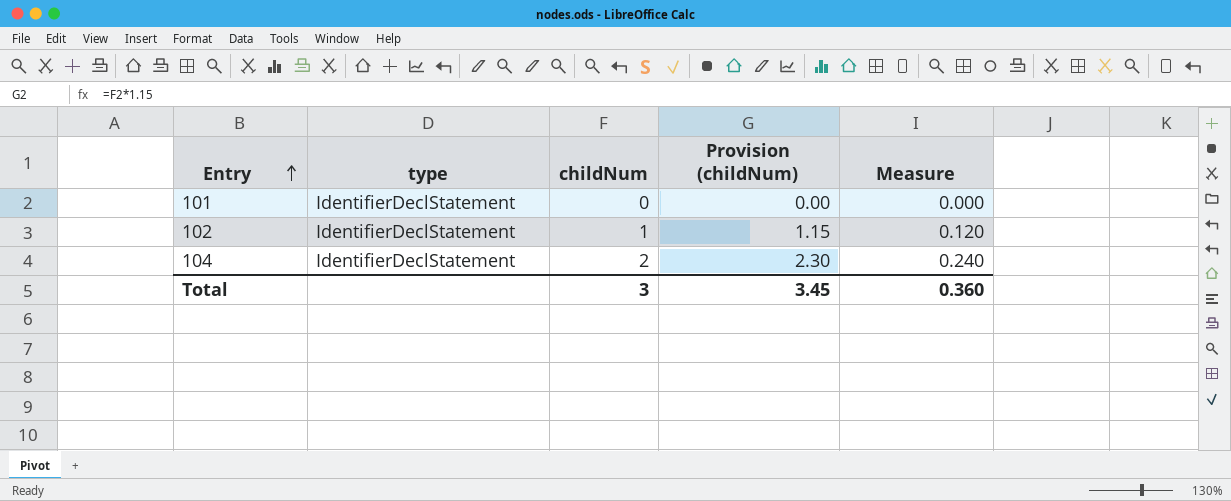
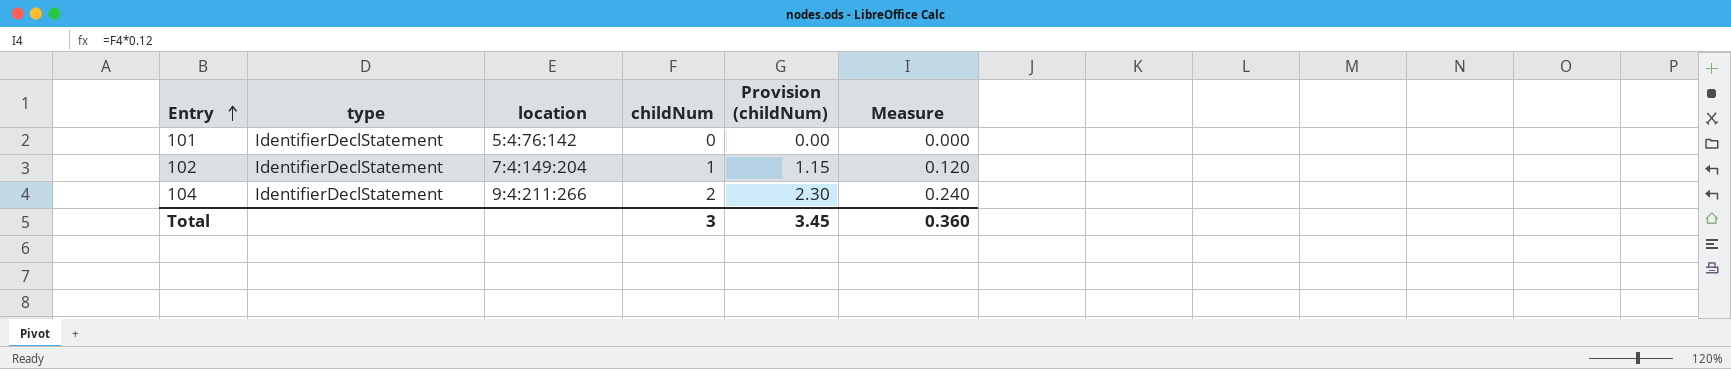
column location | position: none -> 3

